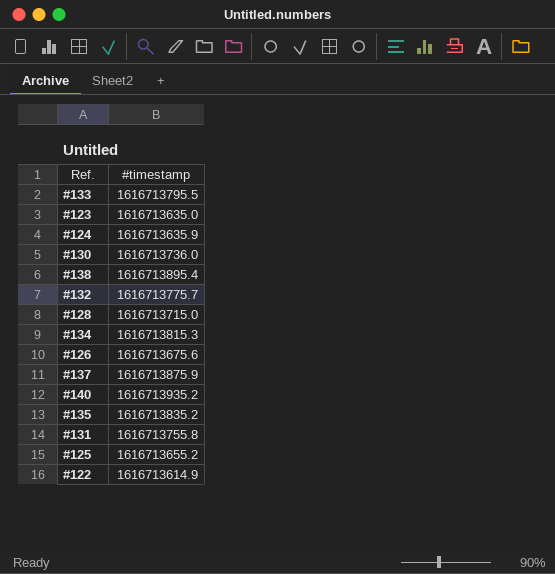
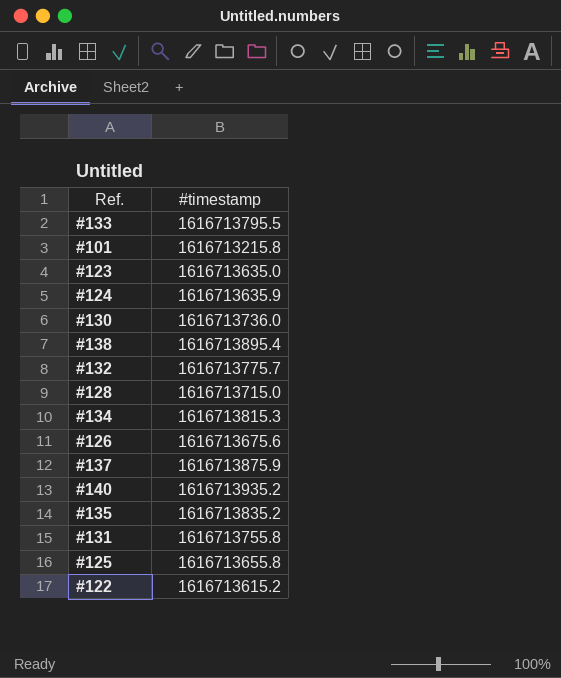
row #101: none -> 1616713215.8
#125 | #timestamp: 1616713655.2 -> 1616713655.8
#122 | #timestamp: 1616713614.9 -> 1616713615.2

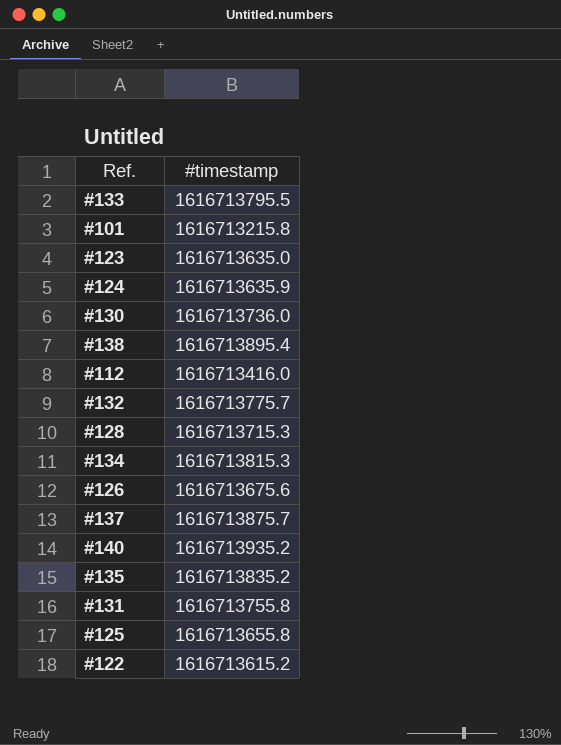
row #112: none -> 1616713416.0
#128 | #timestamp: 1616713715.0 -> 1616713715.3
#137 | #timestamp: 1616713875.9 -> 1616713875.7

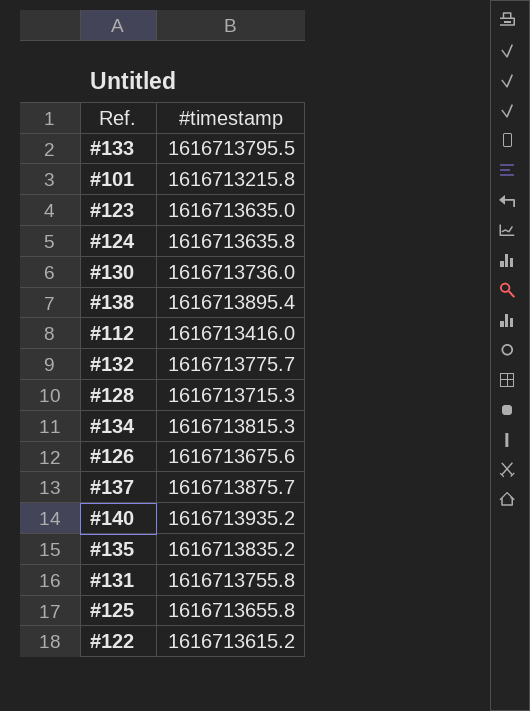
#124 | #timestamp: 1616713635.9 -> 1616713635.8

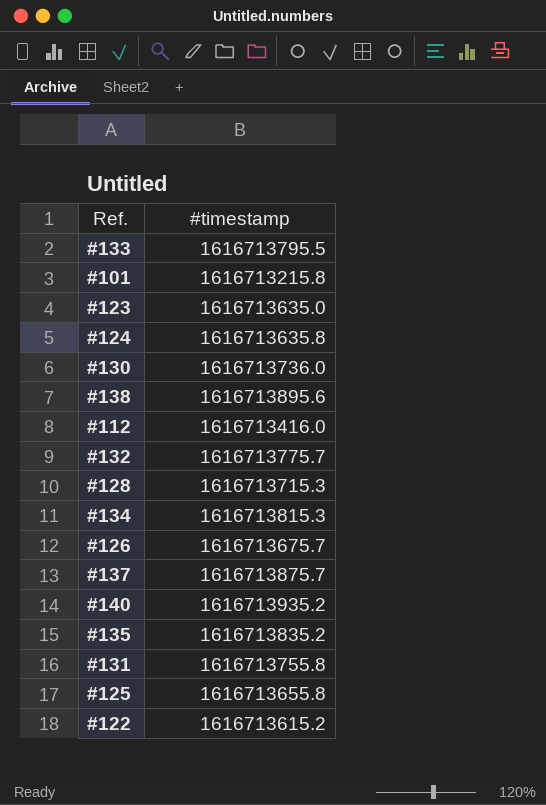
#138 | #timestamp: 1616713895.4 -> 1616713895.6
#126 | #timestamp: 1616713675.6 -> 1616713675.7

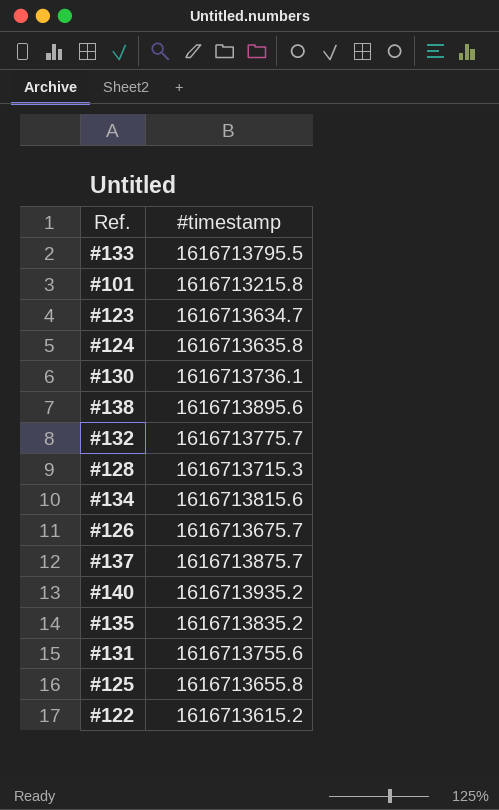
row #112: 1616713416.0 -> none
#123 | #timestamp: 1616713635.0 -> 1616713634.7
#130 | #timestamp: 1616713736.0 -> 1616713736.1
#134 | #timestamp: 1616713815.3 -> 1616713815.6
#131 | #timestamp: 1616713755.8 -> 1616713755.6

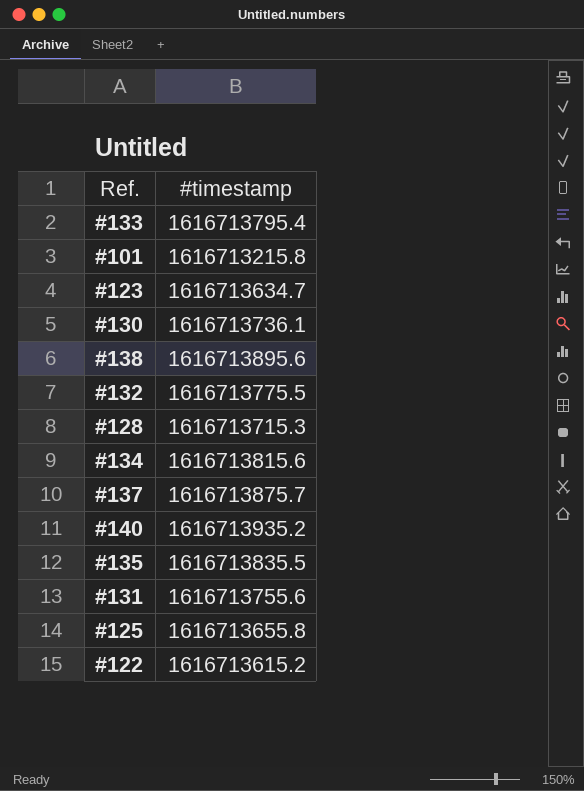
row #124: 1616713635.8 -> none
row #126: 1616713675.7 -> none
#133 | #timestamp: 1616713795.5 -> 1616713795.4
#132 | #timestamp: 1616713775.7 -> 1616713775.5
#135 | #timestamp: 1616713835.2 -> 1616713835.5

